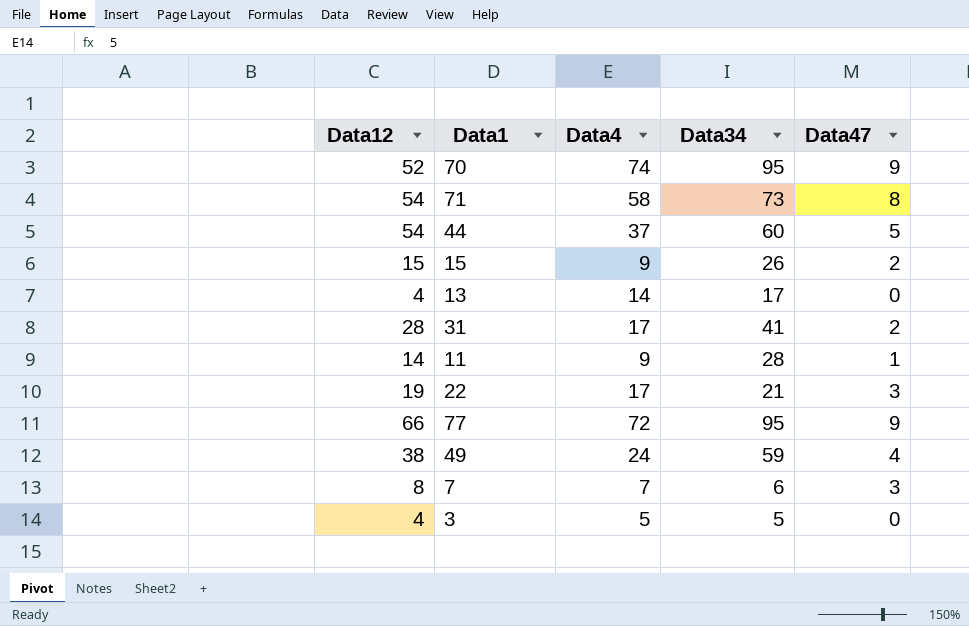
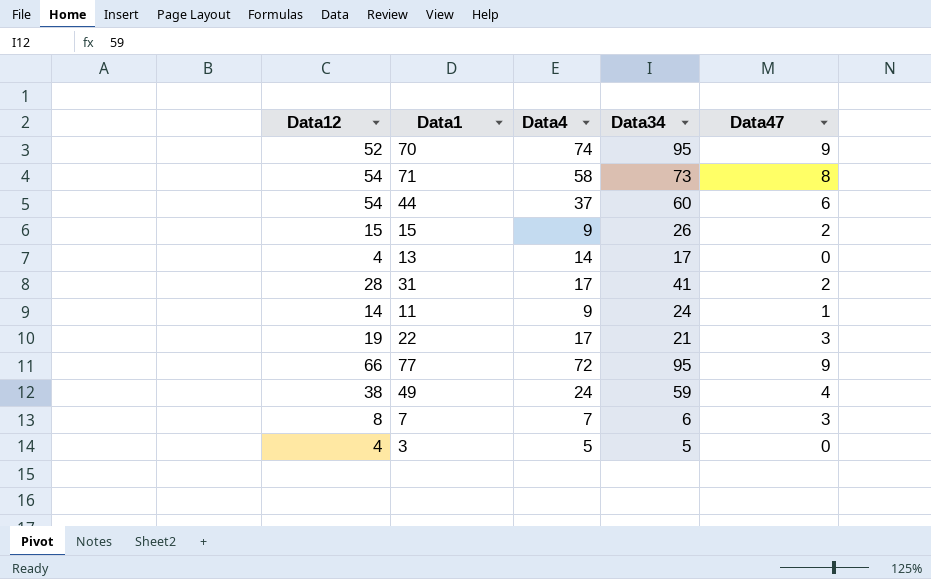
44 | Data47: 5 -> 6
11 | Data34: 28 -> 24

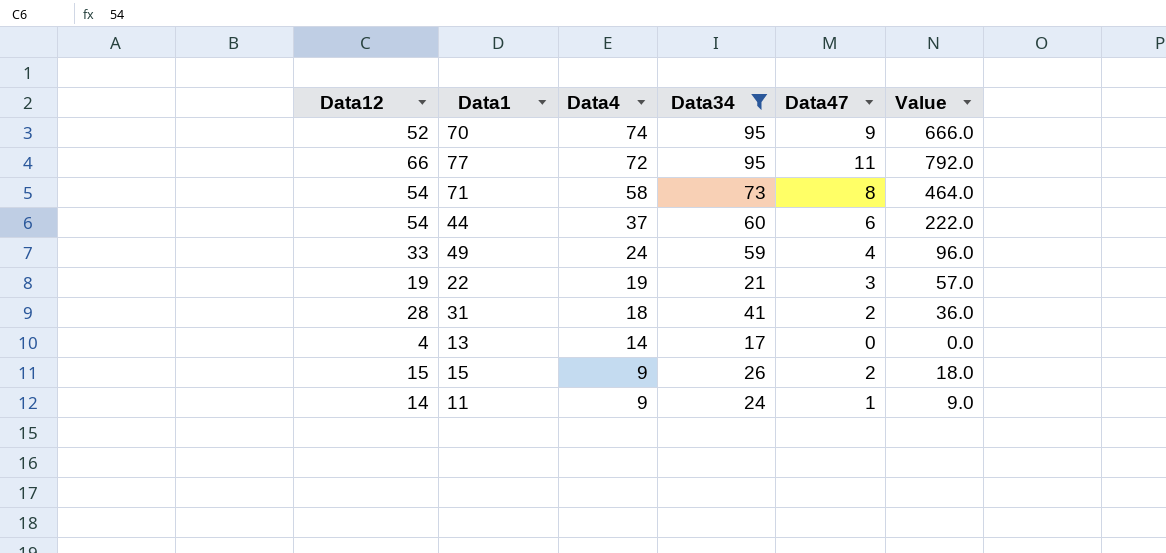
filter: none -> Data34 >= 17
row order: none -> Data4 descending
column Value | formula: none -> [Data4] * [Data47]
77 | Data47: 9 -> 11
49 | Data12: 38 -> 33
22 | Data4: 17 -> 19
31 | Data4: 17 -> 18

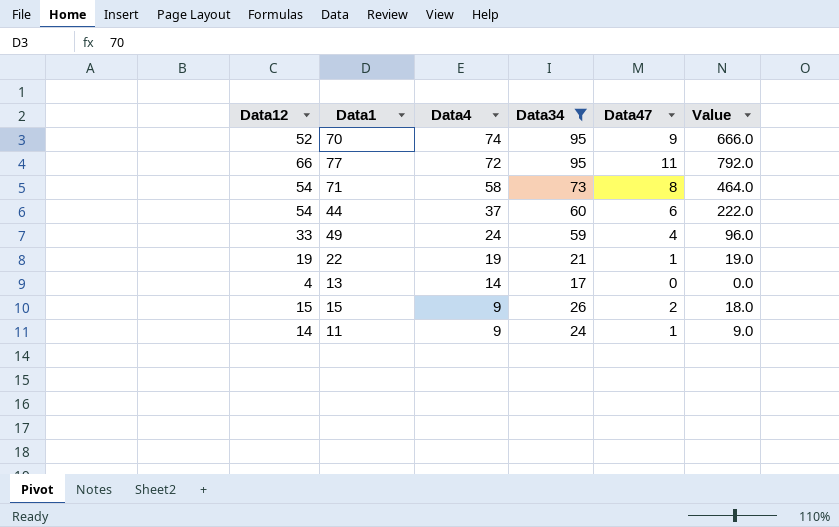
row 31: 28 | 18 | 41 | 2 | 36.0 -> none
22 | Data47: 3 -> 1
22 | Value: 57.0 -> 19.0

